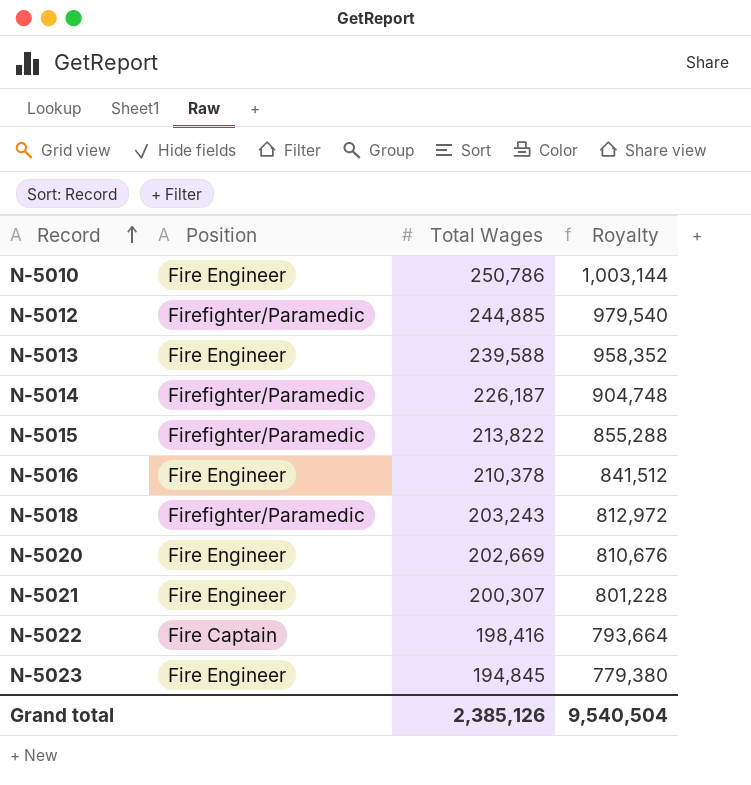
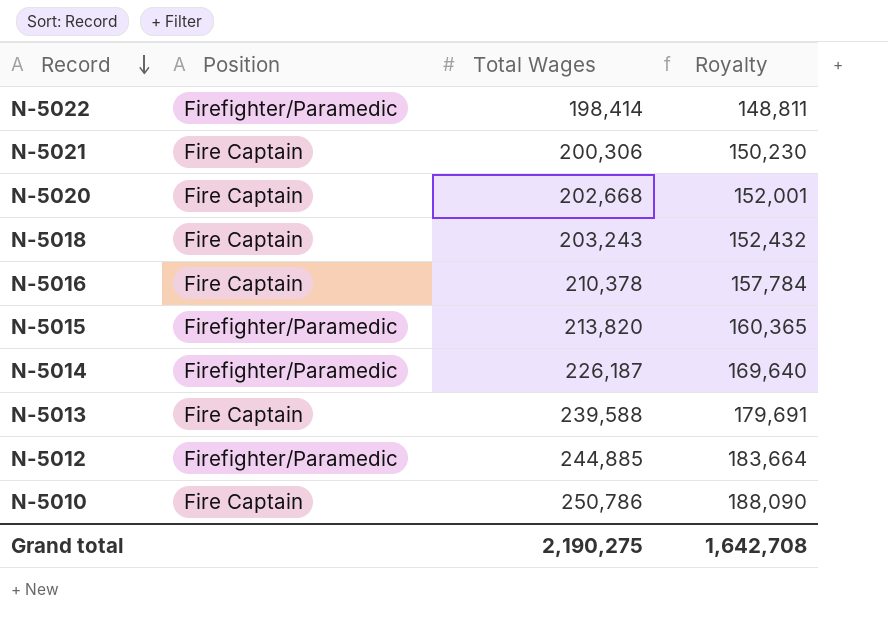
row order: Record ascending -> Record descending
column Royalty | formula: [Total Wages] * 4 -> [Total Wages] * 0.75
row N-5023: Fire Engineer | 194,845 | 779,380 -> none
N-5022 | Position: Fire Captain -> Firefighter/Paramedic
N-5022 | Total Wages: 198,416 -> 198,414
N-5021 | Position: Fire Engineer -> Fire Captain
N-5021 | Total Wages: 200,307 -> 200,306
N-5020 | Position: Fire Engineer -> Fire Captain
N-5020 | Total Wages: 202,669 -> 202,668
N-5018 | Position: Firefighter/Paramedic -> Fire Captain
N-5016 | Position: Fire Engineer -> Fire Captain
N-5015 | Total Wages: 213,822 -> 213,820
N-5013 | Position: Fire Engineer -> Fire Captain
N-5010 | Position: Fire Engineer -> Fire Captain
Grand total | Total Wages: 2,385,126 -> 2,190,275
Grand total | Royalty: 9,540,504 -> 1,642,708

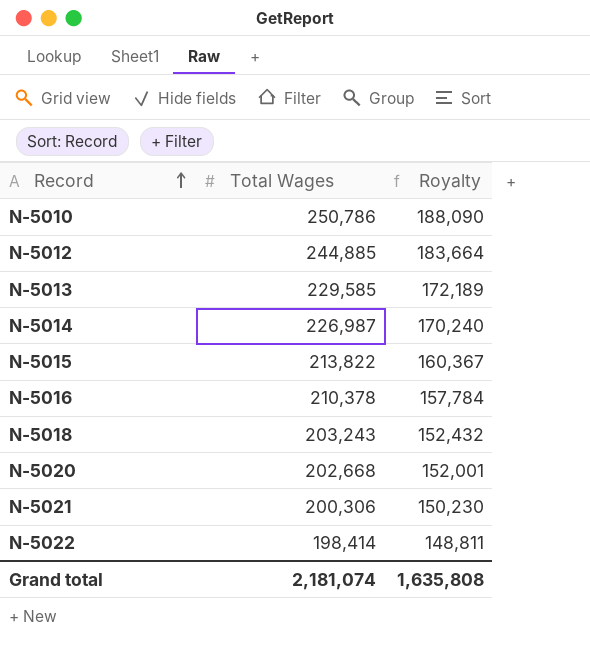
row order: Record descending -> Record ascending
column Position | position: 2 -> none
N-5013 | Total Wages: 239,588 -> 229,585
N-5013 | Royalty: 179,691 -> 172,189
N-5014 | Total Wages: 226,187 -> 226,987
N-5014 | Royalty: 169,640 -> 170,240
N-5015 | Total Wages: 213,820 -> 213,822
N-5015 | Royalty: 160,365 -> 160,367
Grand total | Total Wages: 2,190,275 -> 2,181,074
Grand total | Royalty: 1,642,708 -> 1,635,808

